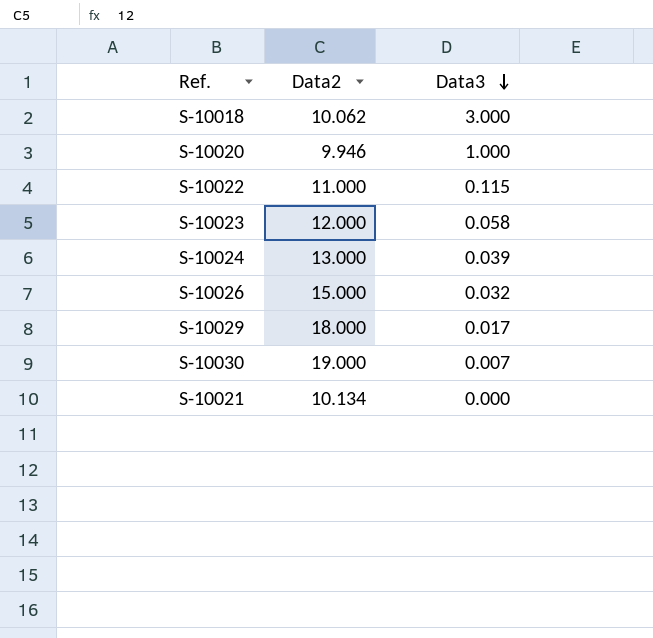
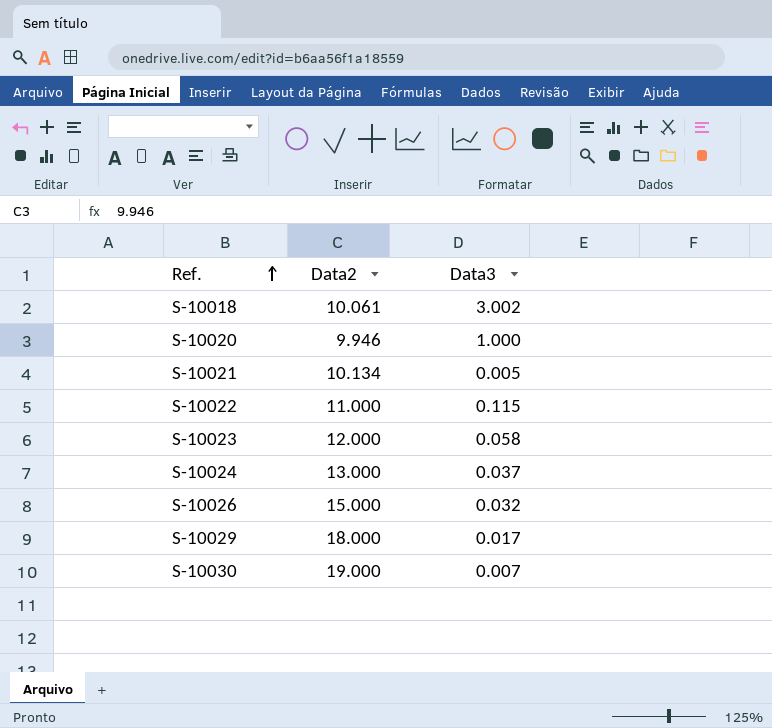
row order: Data3 descending -> Ref. ascending
S-10018 | Data2: 10.062 -> 10.061
S-10018 | Data3: 3.000 -> 3.002
S-10021 | Data3: 0.000 -> 0.005
S-10024 | Data3: 0.039 -> 0.037

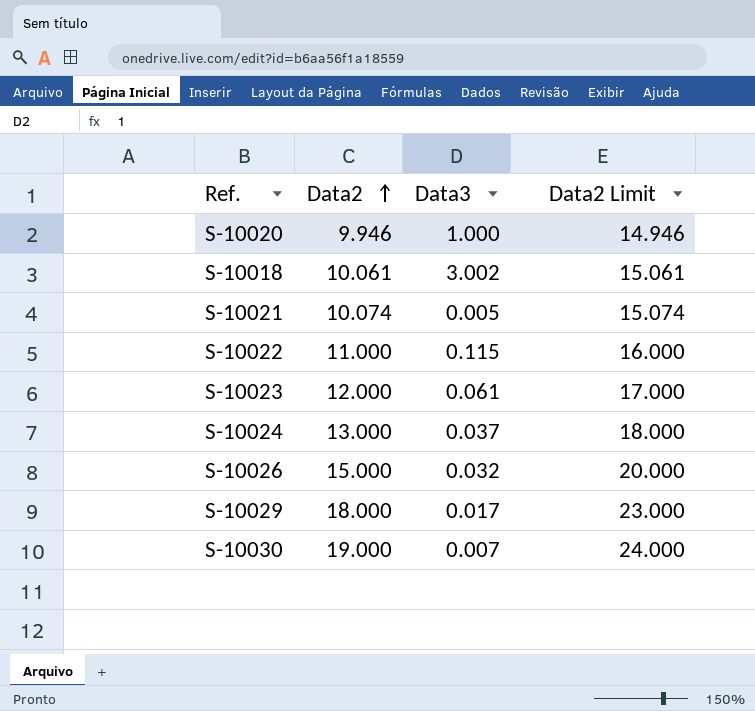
row order: Ref. ascending -> Data2 ascending
column Data2 Limit | formula: none -> [Data2] + 5
S-10021 | Data2: 10.134 -> 10.074
S-10023 | Data3: 0.058 -> 0.061

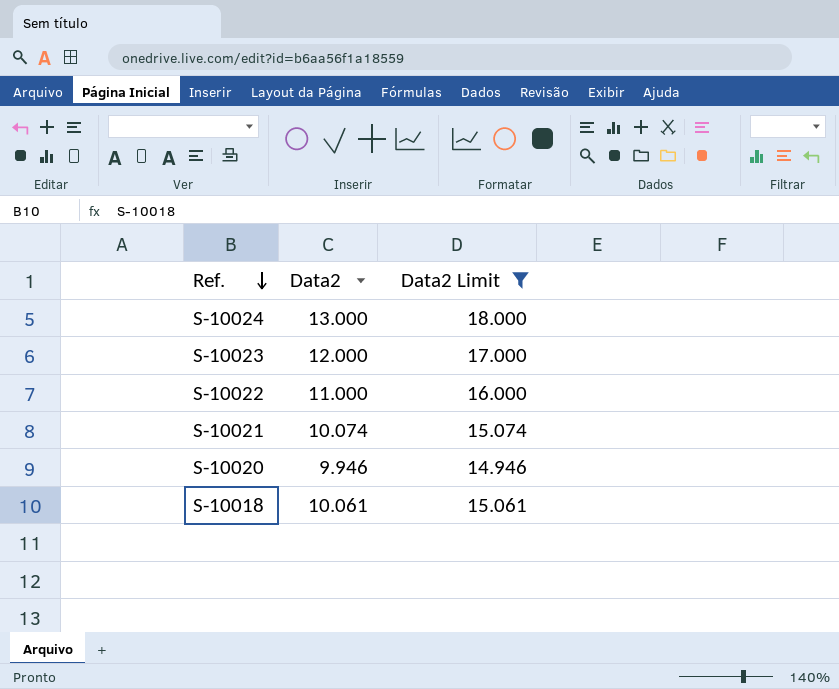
filter: none -> Data2 Limit <= 18.000
row order: Data2 ascending -> Ref. descending
column Data3 | position: 3 -> none

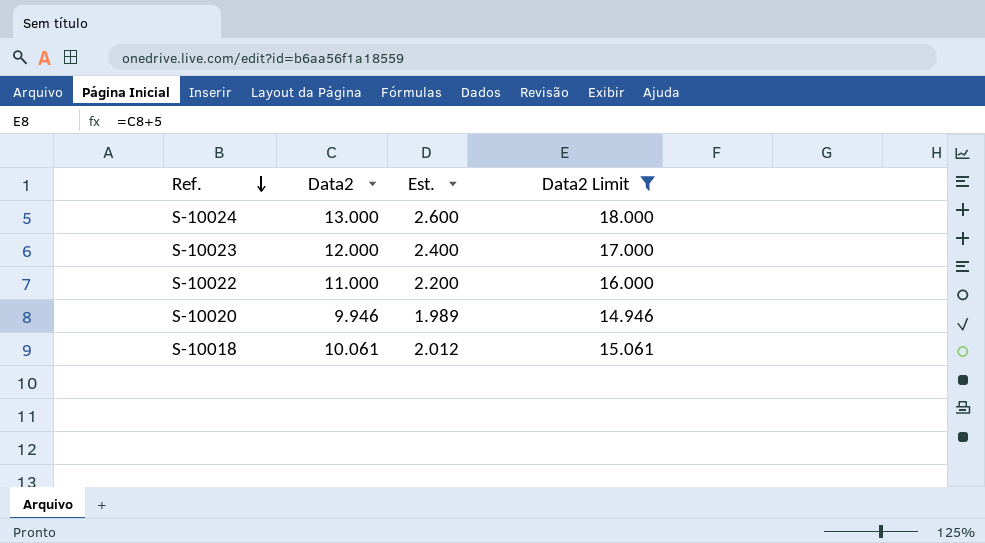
column Est. | formula: none -> [Data2] * 0.2
row S-10021: 10.074 | 15.074 -> none

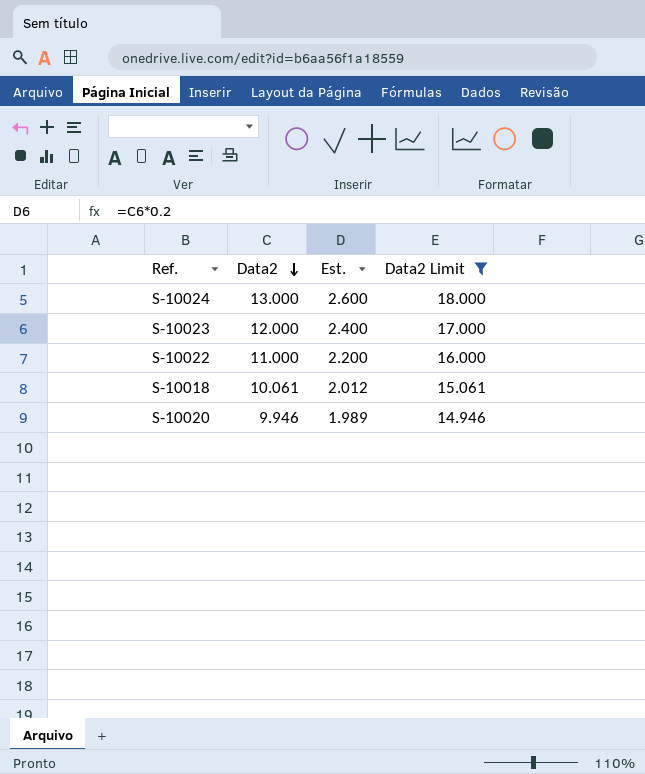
row order: Ref. descending -> Data2 descending

